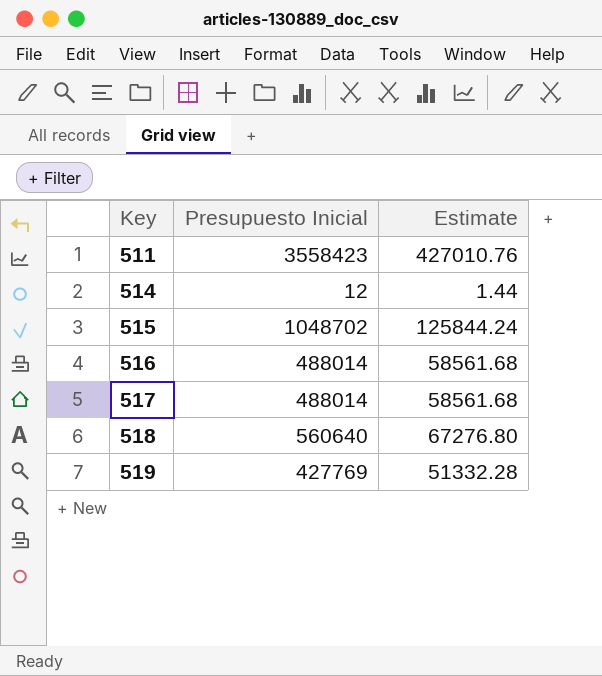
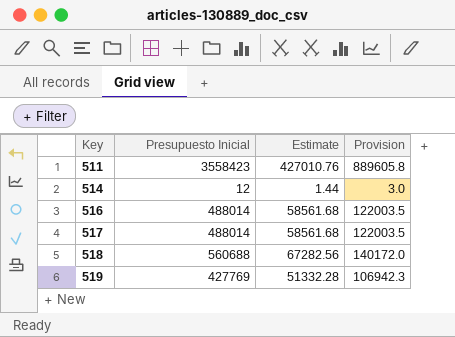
column Provision | formula: none -> [Presupuesto Inicial] * 0.25
row 515: 1048702 | 125844.24 -> none
518 | Presupuesto Inicial: 560640 -> 560688
518 | Estimate: 67276.80 -> 67282.56

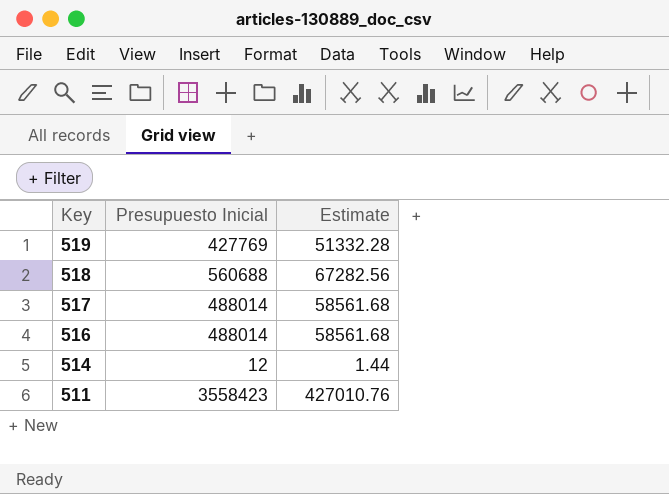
row order: Key ascending -> Key descending
column Provision | formula: [Presupuesto Inicial] * 0.25 -> none

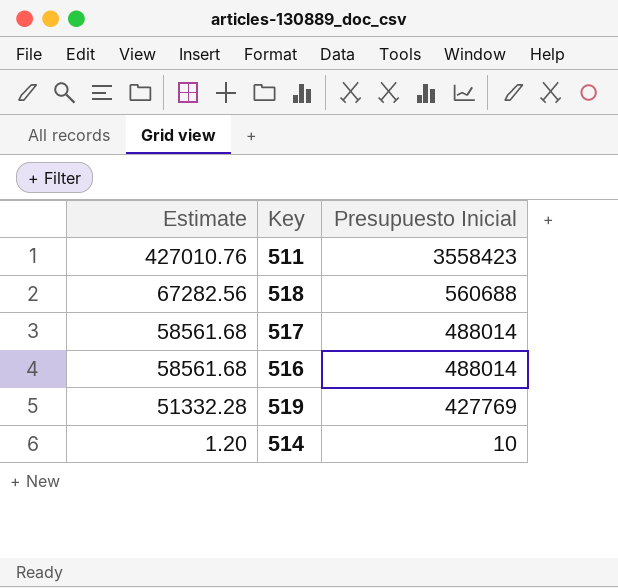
row order: Key descending -> Estimate descending
column Estimate | position: 3 -> 1
514 | Estimate: 1.44 -> 1.20
514 | Presupuesto Inicial: 12 -> 10

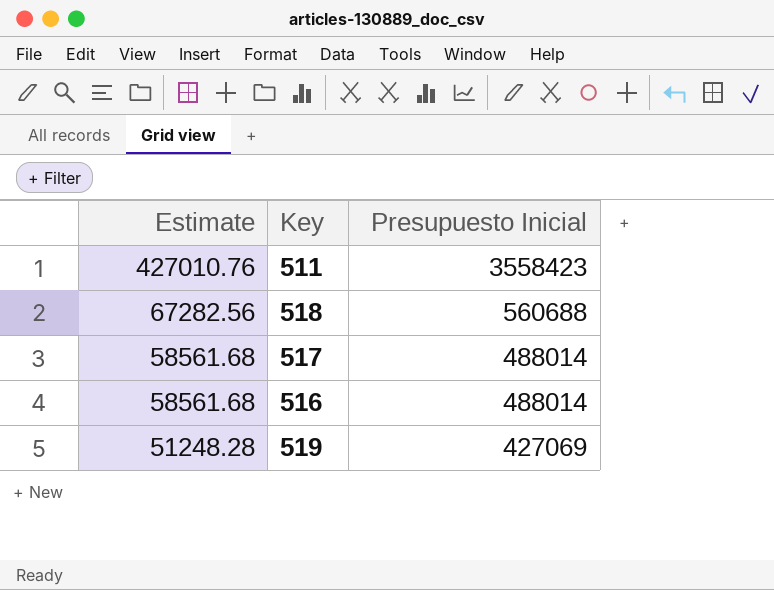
row 514: 1.20 | 10 -> none
519 | Estimate: 51332.28 -> 51248.28
519 | Presupuesto Inicial: 427769 -> 427069

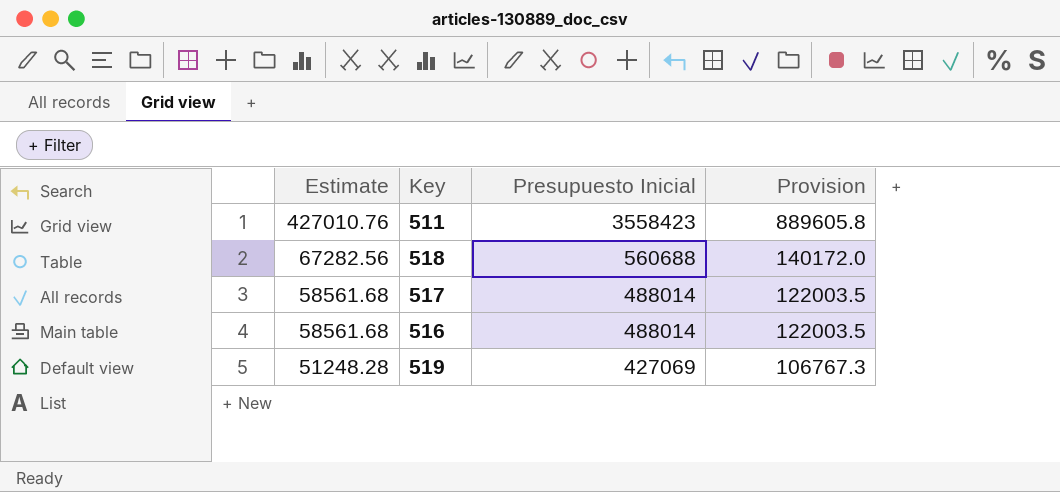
column Provision | formula: none -> [Presupuesto Inicial] * 0.25

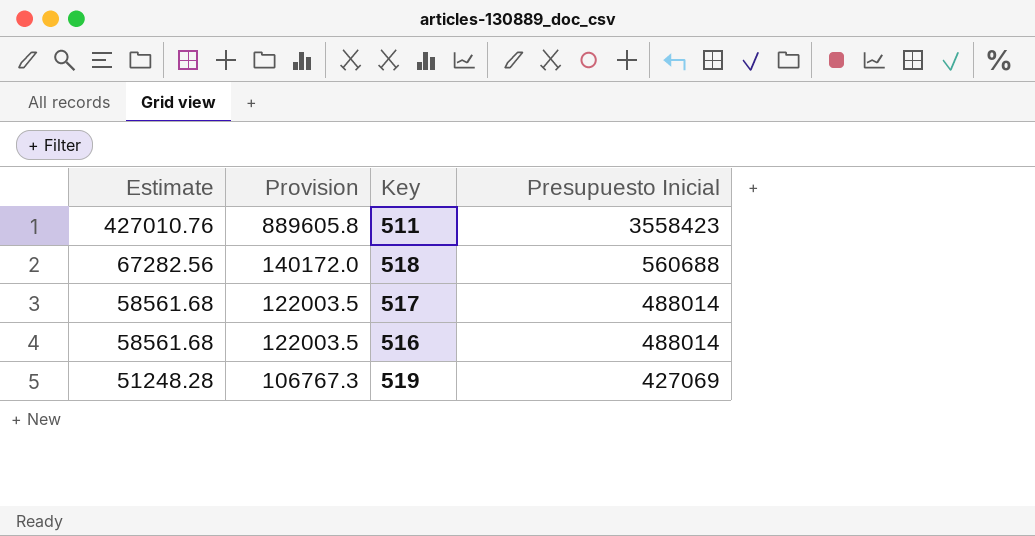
column Provision | position: 4 -> 2

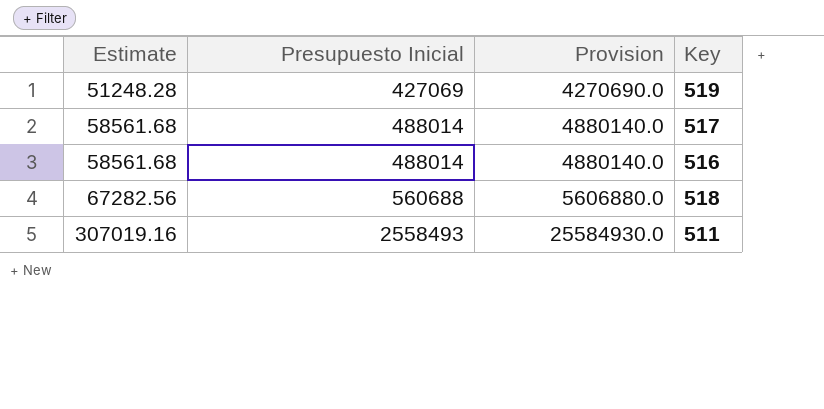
row order: Estimate descending -> Estimate ascending
column Presupuesto Inicial | position: 4 -> 2
column Provision | formula: [Presupuesto Inicial] * 0.25 -> [Presupuesto Inicial] * 10
511 | Estimate: 427010.76 -> 307019.16
511 | Presupuesto Inicial: 3558423 -> 2558493

